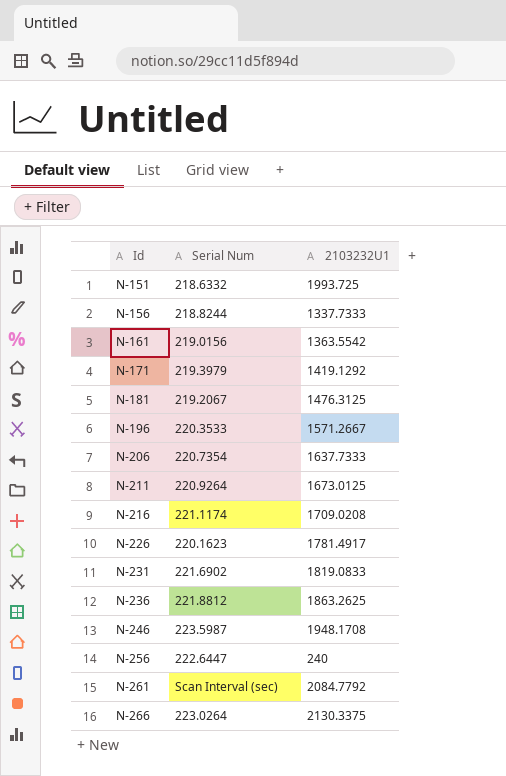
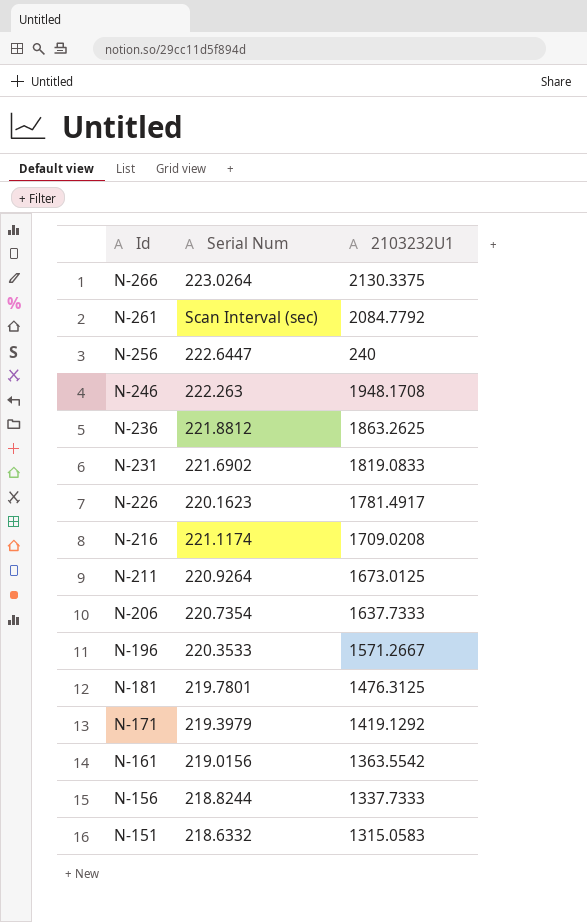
row order: Id ascending -> Id descending
N-246 | Serial Num: 223.5987 -> 222.263
N-181 | Serial Num: 219.2067 -> 219.7801
N-151 | 2103232U1: 1993.725 -> 1315.0583

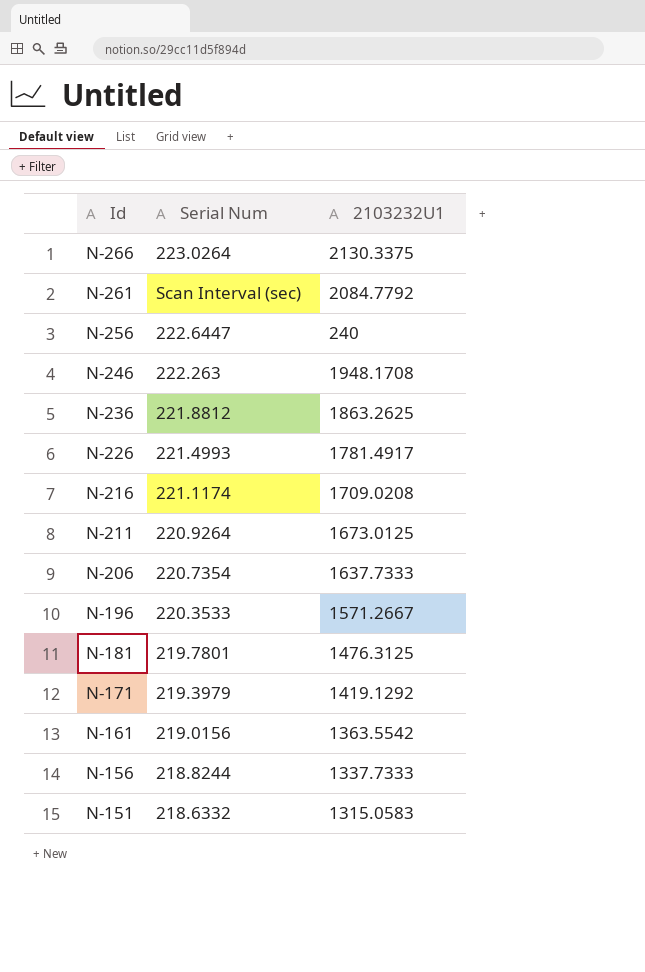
row N-231: 221.6902 | 1819.0833 -> none
N-226 | Serial Num: 220.1623 -> 221.4993

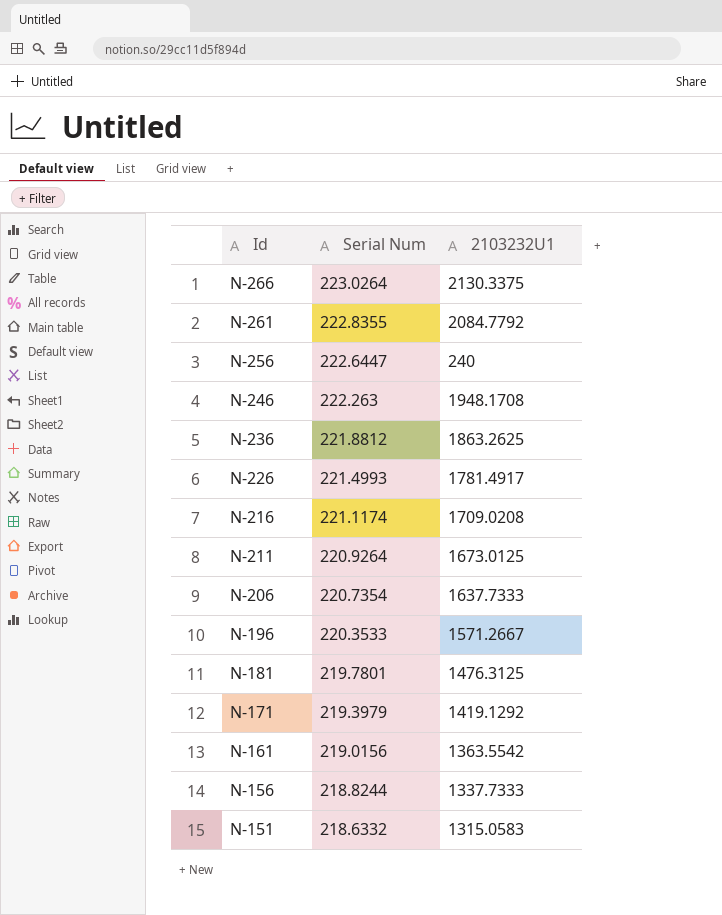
N-261 | Serial Num: Scan Interval (sec) -> 222.8355

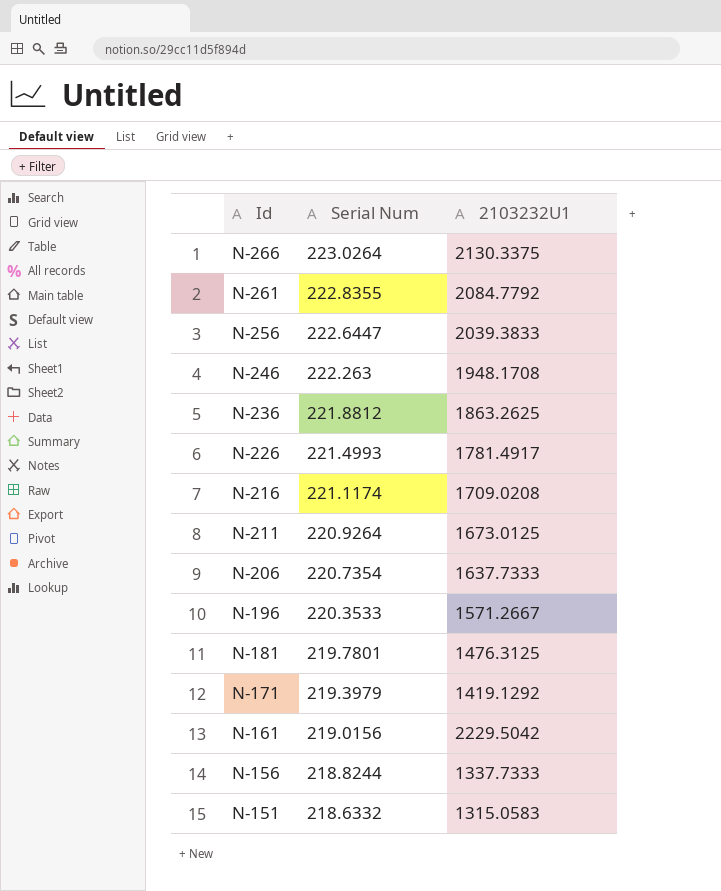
N-256 | 2103232U1: 240 -> 2039.3833
N-161 | 2103232U1: 1363.5542 -> 2229.5042

